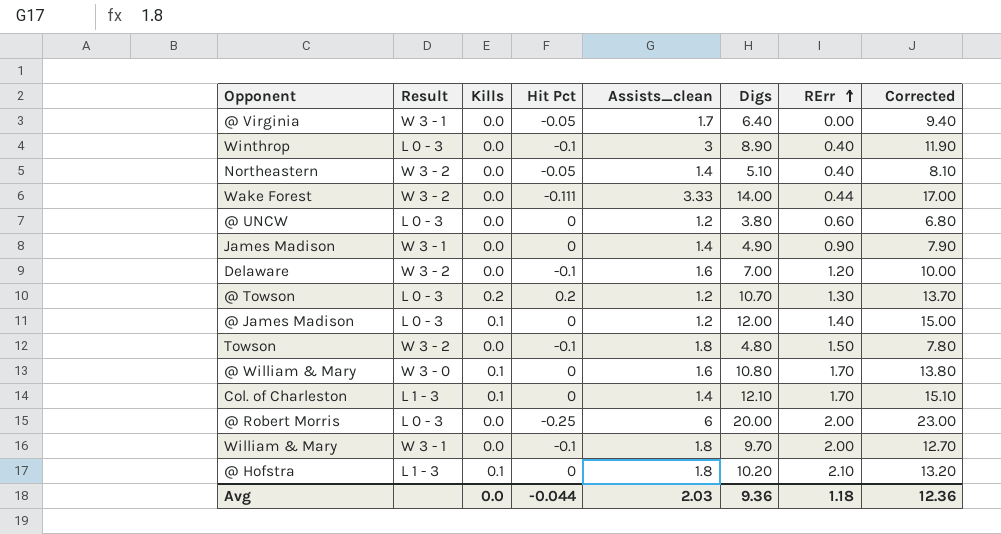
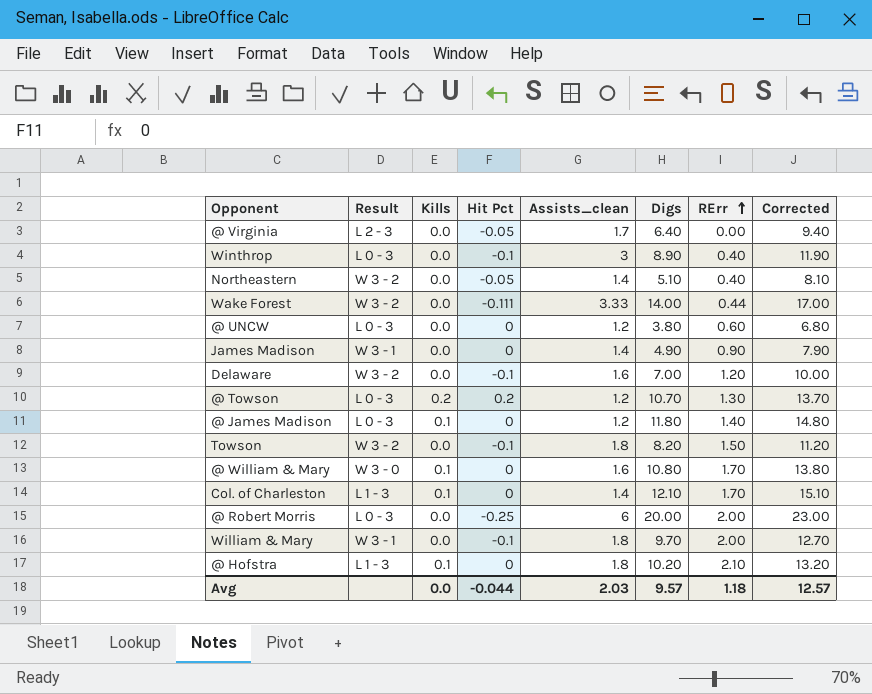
@ Virginia | Result: W 3 - 1 -> L 2 - 3
@ James Madison | Digs: 12.00 -> 11.80
@ James Madison | Corrected: 15.00 -> 14.80
Towson | Digs: 4.80 -> 8.20
Towson | Corrected: 7.80 -> 11.20
Avg | Digs: 9.36 -> 9.57
Avg | Corrected: 12.36 -> 12.57

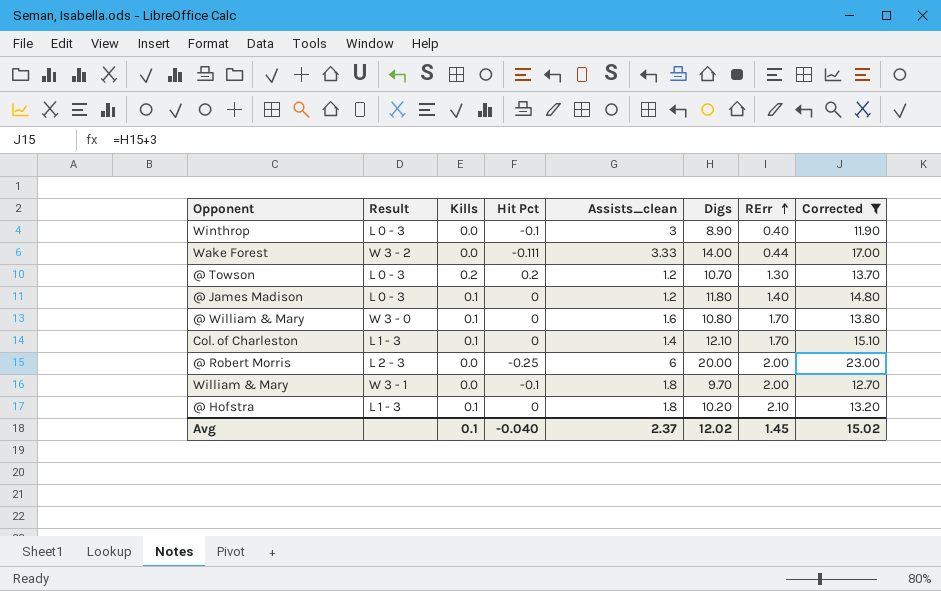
filter: none -> Corrected >= 11.90
@ Robert Morris | Result: L 0 - 3 -> L 2 - 3
Avg | Kills: 0.0 -> 0.1
Avg | Hit Pct: -0.044 -> -0.040
Avg | Assists_clean: 2.03 -> 2.37
Avg | Digs: 9.57 -> 12.02
Avg | RErr: 1.18 -> 1.45
Avg | Corrected: 12.57 -> 15.02

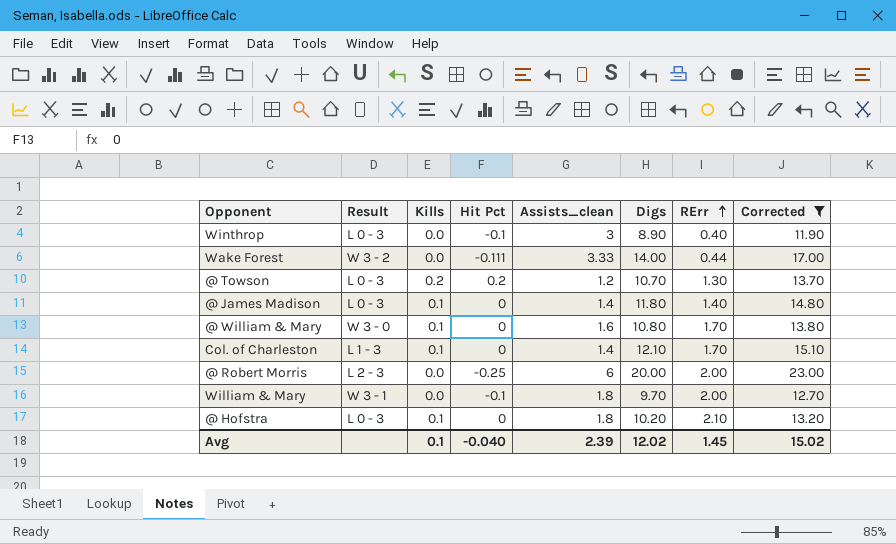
@ James Madison | Assists_clean: 1.2 -> 1.4
@ Hofstra | Result: L 1 - 3 -> L 0 - 3
Avg | Assists_clean: 2.37 -> 2.39

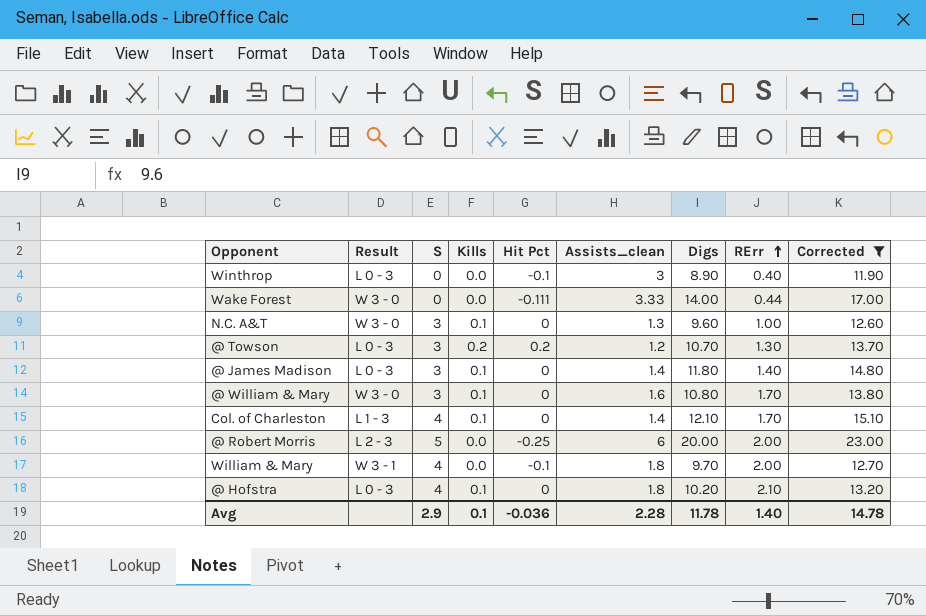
column S | position: none -> 3
Wake Forest | Result: W 3 - 2 -> W 3 - 0
row N.C. A&T: none -> W 3 - 0 | 3 | 0.1 | 0 | 1.3 | 9.60 | 1.00 | 12.60
Avg | Hit Pct: -0.040 -> -0.036
Avg | Assists_clean: 2.39 -> 2.28
Avg | Digs: 12.02 -> 11.78
Avg | RErr: 1.45 -> 1.40
Avg | Corrected: 15.02 -> 14.78

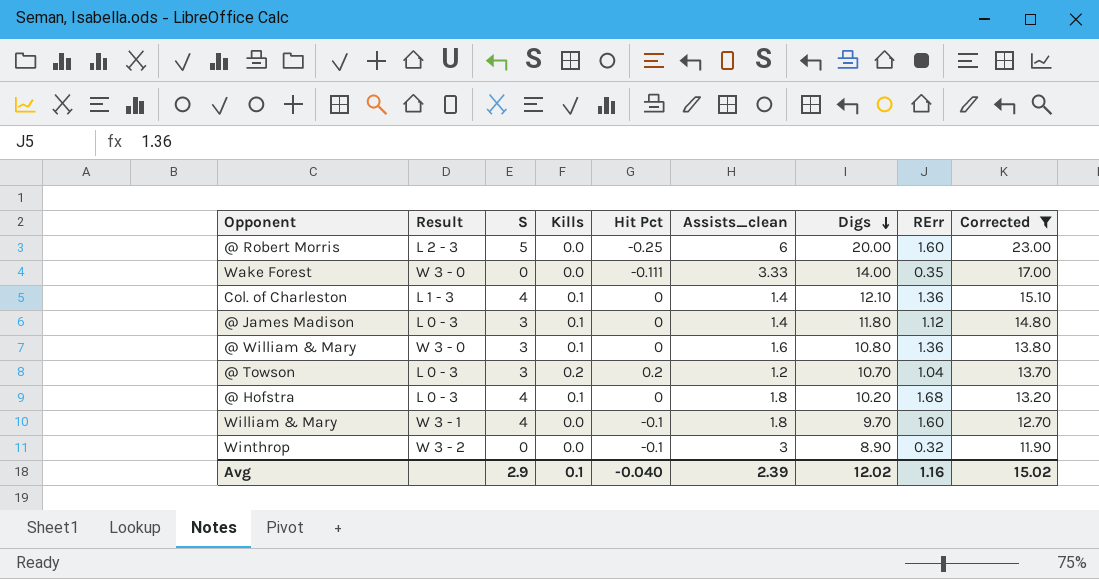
row order: RErr ascending -> Digs descending
row N.C. A&T: W 3 - 0 | 3 | 0.1 | 0 | 1.3 | 9.60 | 1.00 | 12.60 -> none
@ Robert Morris | RErr: 2.00 -> 1.60
Wake Forest | RErr: 0.44 -> 0.35
Col. of Charleston | RErr: 1.70 -> 1.36
@ James Madison | RErr: 1.40 -> 1.12
@ William & Mary | RErr: 1.70 -> 1.36
@ Towson | RErr: 1.30 -> 1.04
@ Hofstra | RErr: 2.10 -> 1.68
William & Mary | RErr: 2.00 -> 1.60
Winthrop | Result: L 0 - 3 -> W 3 - 2
Winthrop | RErr: 0.40 -> 0.32
Avg | Hit Pct: -0.036 -> -0.040
Avg | Assists_clean: 2.28 -> 2.39
Avg | Digs: 11.78 -> 12.02
Avg | RErr: 1.40 -> 1.16
Avg | Corrected: 14.78 -> 15.02

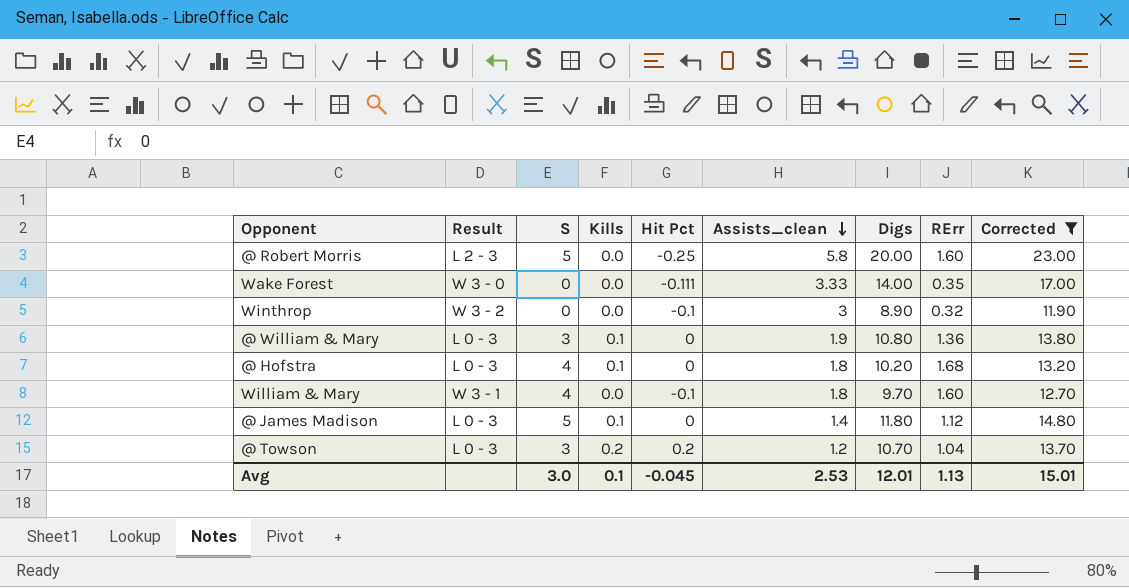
row order: Digs descending -> Assists_clean descending
row Col. of Charleston: L 1 - 3 | 4 | 0.1 | 0 | 1.4 | 12.10 | 1.36 | 15.10 -> none
@ Robert Morris | Assists_clean: 6 -> 5.8
@ William & Mary | Result: W 3 - 0 -> L 0 - 3
@ William & Mary | Assists_clean: 1.6 -> 1.9
@ James Madison | S: 3 -> 5
Avg | S: 2.9 -> 3.0
Avg | Hit Pct: -0.040 -> -0.045
Avg | Assists_clean: 2.39 -> 2.53
Avg | Digs: 12.02 -> 12.01
Avg | RErr: 1.16 -> 1.13
Avg | Corrected: 15.02 -> 15.01

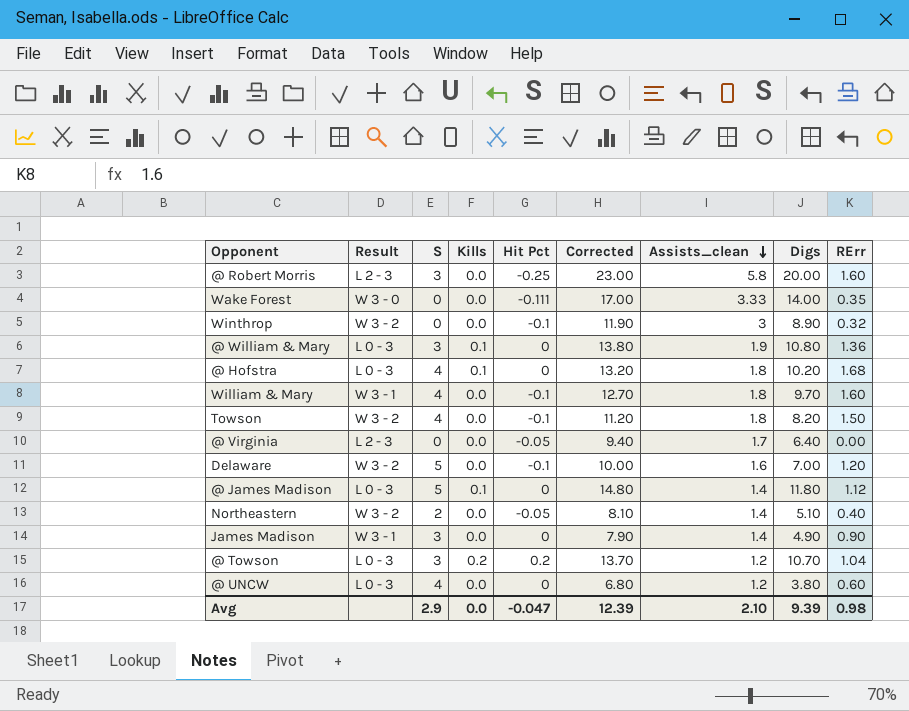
filter: Corrected >= 11.90 -> none
column Corrected | position: 9 -> 6
@ Robert Morris | S: 5 -> 3
Avg | S: 3.0 -> 2.9
Avg | Kills: 0.1 -> 0.0
Avg | Hit Pct: -0.045 -> -0.047
Avg | Corrected: 15.01 -> 12.39
Avg | Assists_clean: 2.53 -> 2.10
Avg | Digs: 12.01 -> 9.39
Avg | RErr: 1.13 -> 0.98

